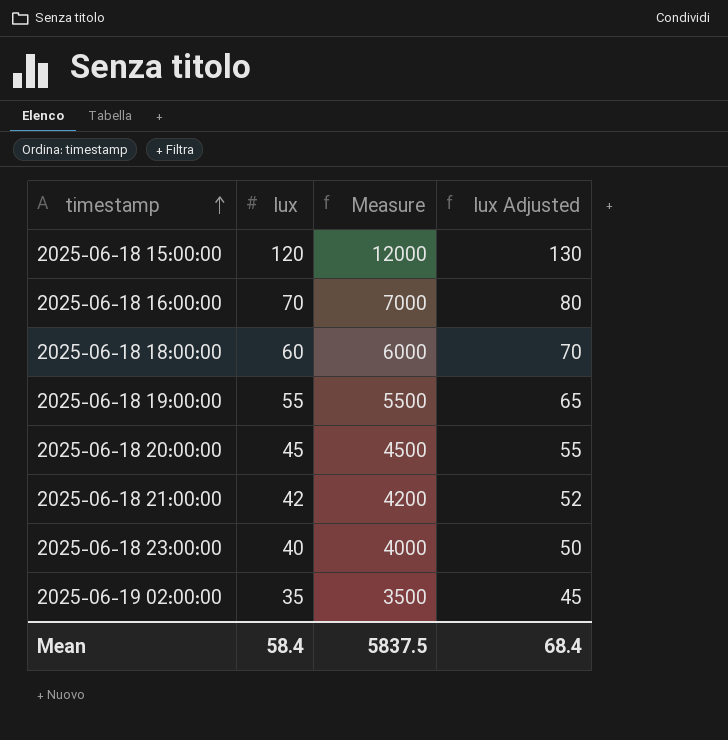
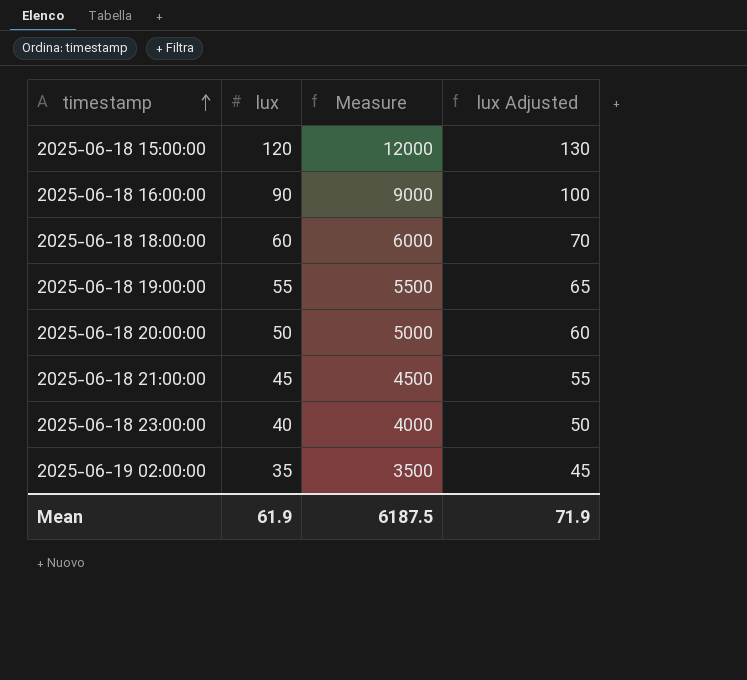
2025-06-18 16:00:00 | lux: 70 -> 90
2025-06-18 16:00:00 | Measure: 7000 -> 9000
2025-06-18 16:00:00 | lux Adjusted: 80 -> 100
2025-06-18 20:00:00 | lux: 45 -> 50
2025-06-18 20:00:00 | Measure: 4500 -> 5000
2025-06-18 20:00:00 | lux Adjusted: 55 -> 60
2025-06-18 21:00:00 | lux: 42 -> 45
2025-06-18 21:00:00 | Measure: 4200 -> 4500
2025-06-18 21:00:00 | lux Adjusted: 52 -> 55
Mean | lux: 58.4 -> 61.9
Mean | Measure: 5837.5 -> 6187.5
Mean | lux Adjusted: 68.4 -> 71.9

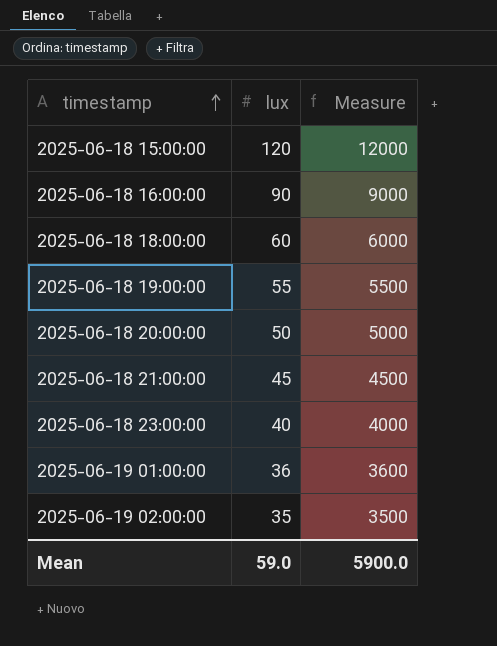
column lux Adjusted | formula: [lux] + 10 -> none
row 2025-06-19 01:00:00: none -> 36 | 3600
Mean | lux: 61.9 -> 59.0
Mean | Measure: 6187.5 -> 5900.0

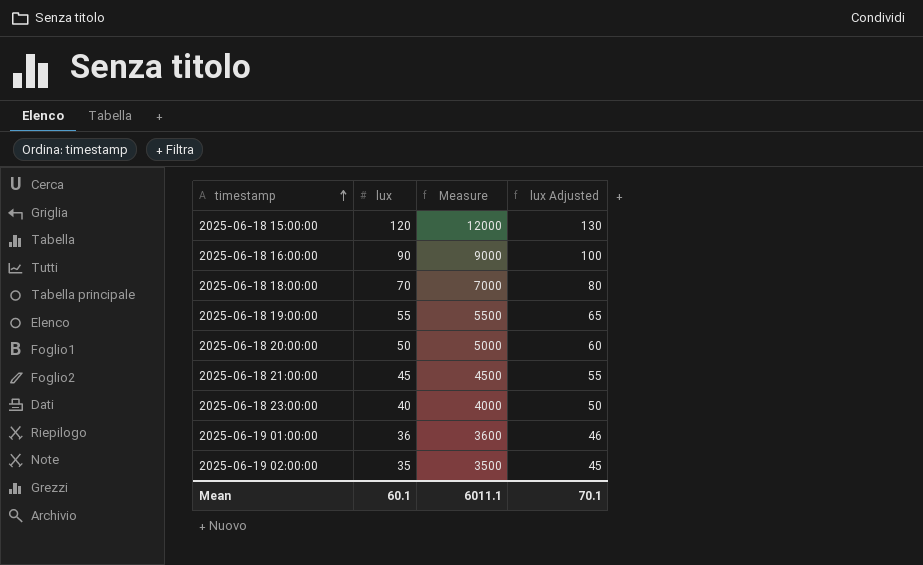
column lux Adjusted | formula: none -> [lux] + 10
2025-06-18 18:00:00 | lux: 60 -> 70
2025-06-18 18:00:00 | Measure: 6000 -> 7000
Mean | lux: 59.0 -> 60.1
Mean | Measure: 5900.0 -> 6011.1

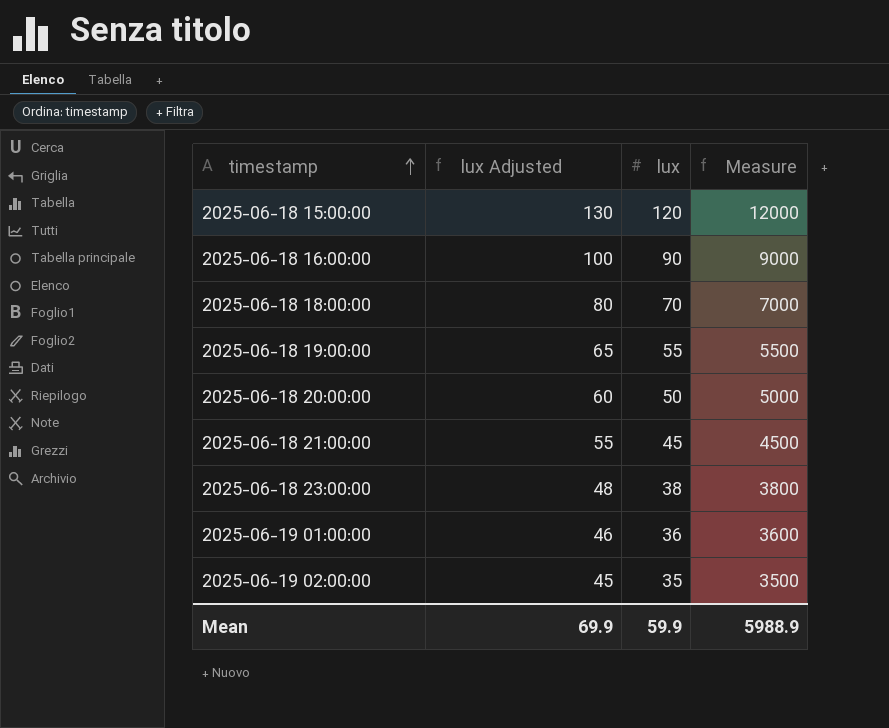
column lux Adjusted | position: 4 -> 2
2025-06-18 23:00:00 | lux Adjusted: 50 -> 48
2025-06-18 23:00:00 | lux: 40 -> 38
2025-06-18 23:00:00 | Measure: 4000 -> 3800
Mean | lux Adjusted: 70.1 -> 69.9
Mean | lux: 60.1 -> 59.9
Mean | Measure: 6011.1 -> 5988.9

